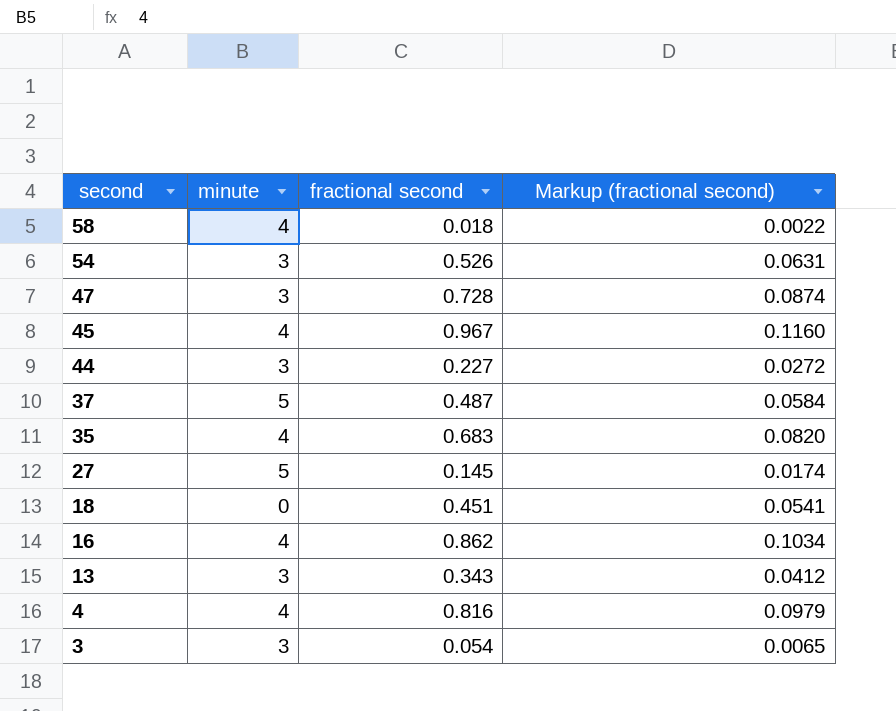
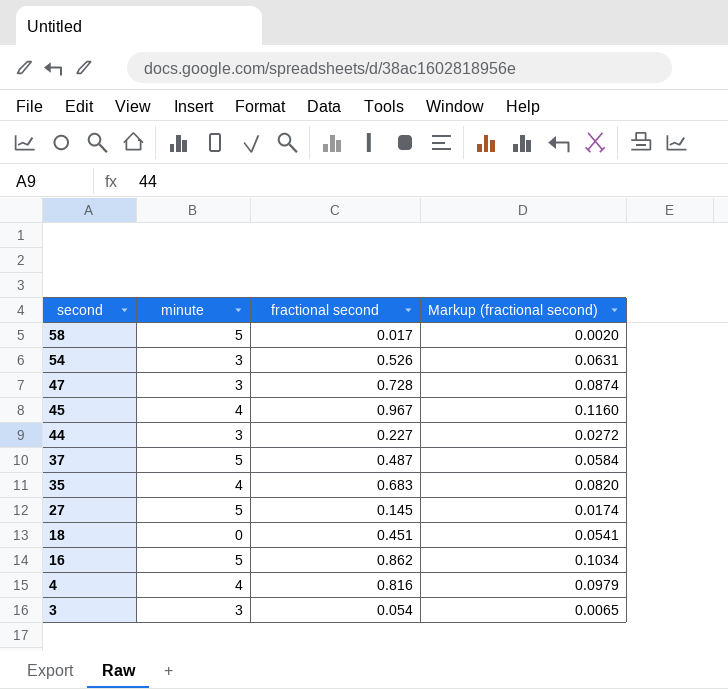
row 13: 3 | 0.343 | 0.0412 -> none
58 | minute: 4 -> 5
58 | fractional second: 0.018 -> 0.017
58 | Markup (fractional second): 0.0022 -> 0.0020
16 | minute: 4 -> 5

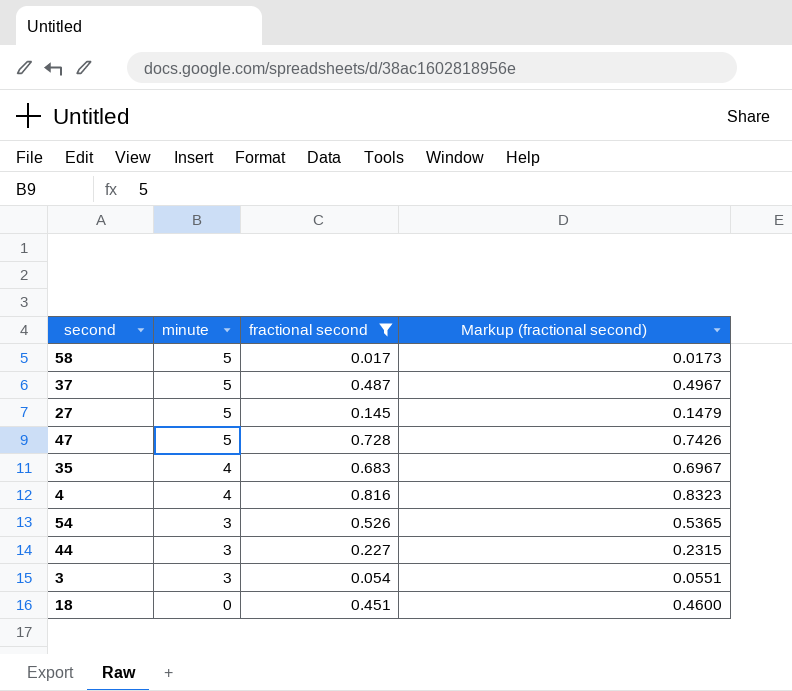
filter: none -> fractional second <= 0.816
row order: second descending -> minute descending
column Markup (fractional second) | formula: [fractional second] * 0.12 -> [fractional second] * 1.02
47 | minute: 3 -> 5

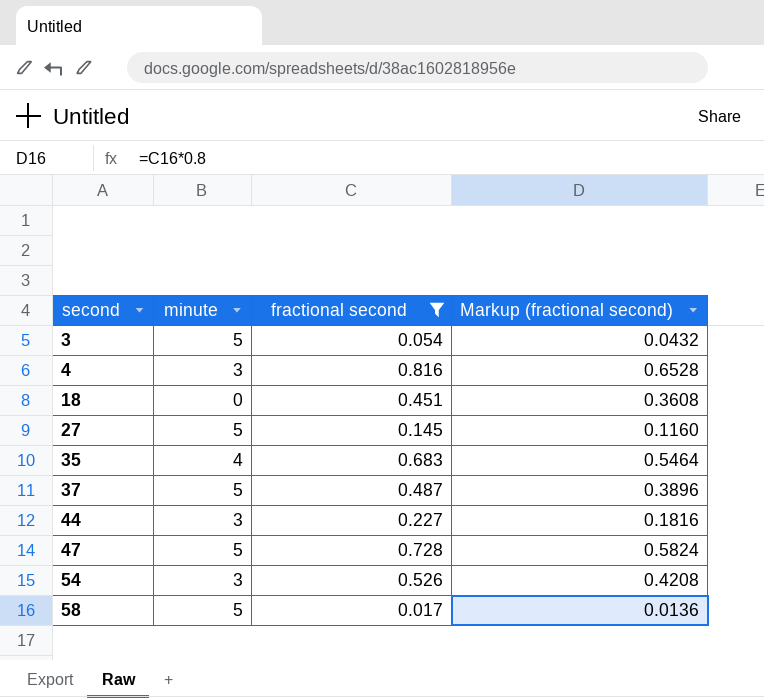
row order: minute descending -> second ascending
column Markup (fractional second) | formula: [fractional second] * 1.02 -> [fractional second] * 0.8
3 | minute: 3 -> 5
4 | minute: 4 -> 3

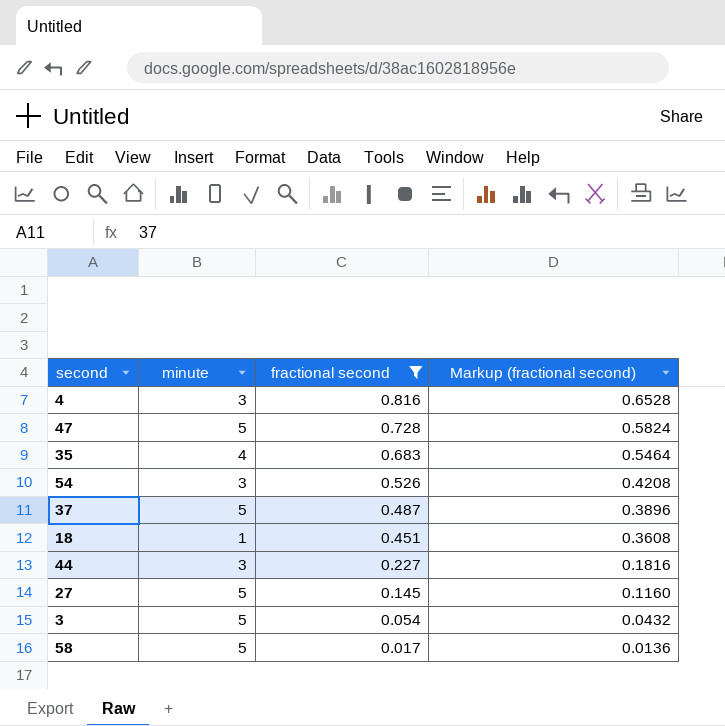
row order: second ascending -> fractional second descending
18 | minute: 0 -> 1

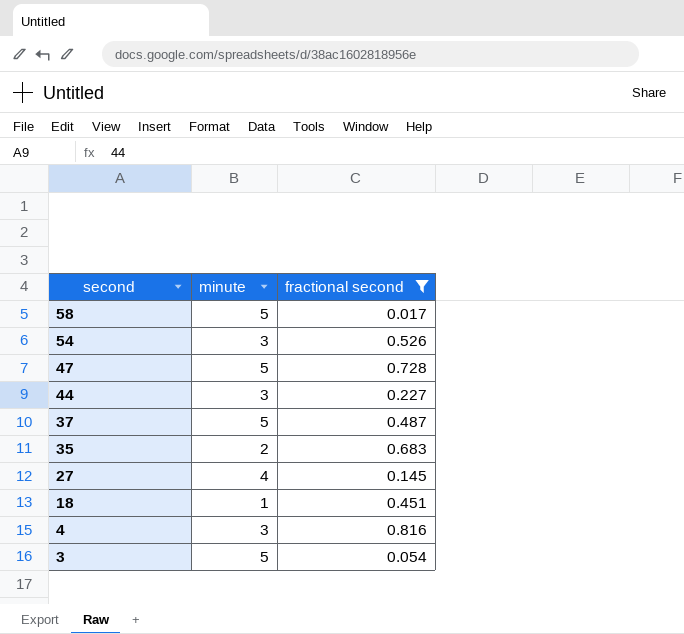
row order: fractional second descending -> second descending
column Markup (fractional second) | formula: [fractional second] * 0.8 -> none
35 | minute: 4 -> 2
27 | minute: 5 -> 4

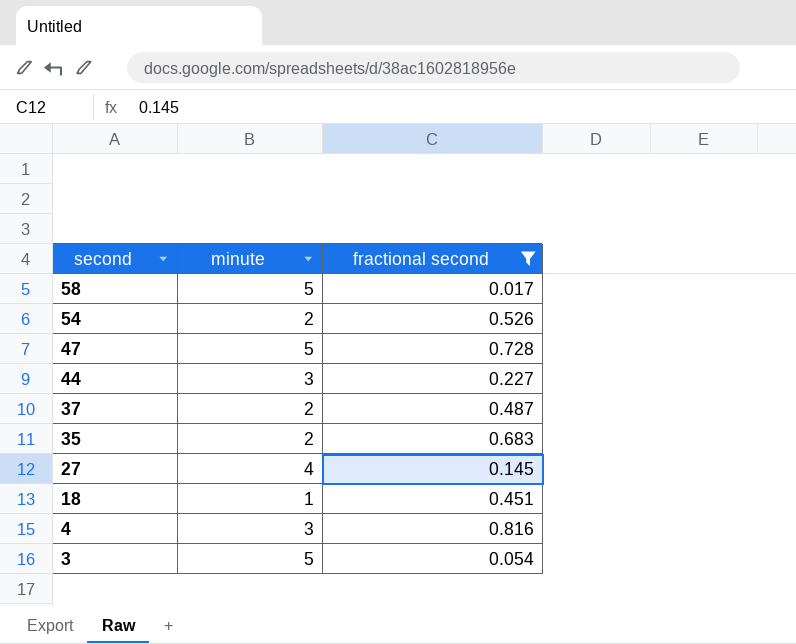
54 | minute: 3 -> 2
37 | minute: 5 -> 2

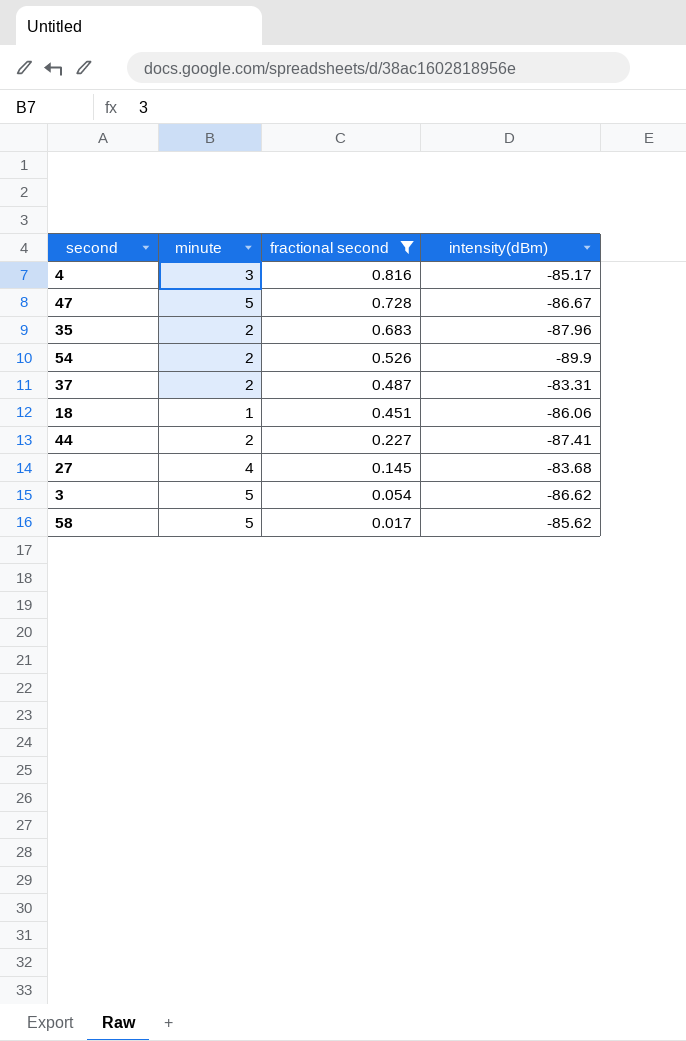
row order: second descending -> fractional second descending
column intensity(dBm) | position: none -> 4
44 | minute: 3 -> 2

